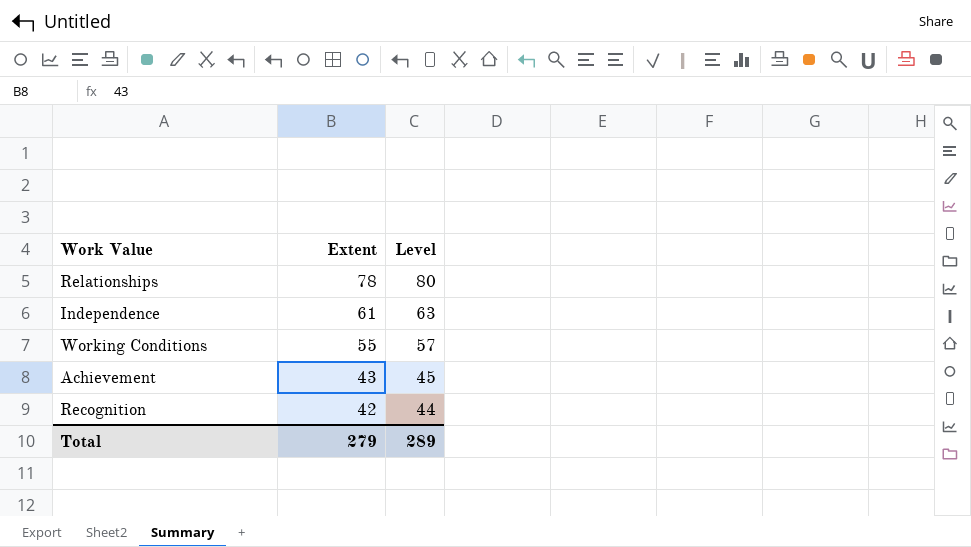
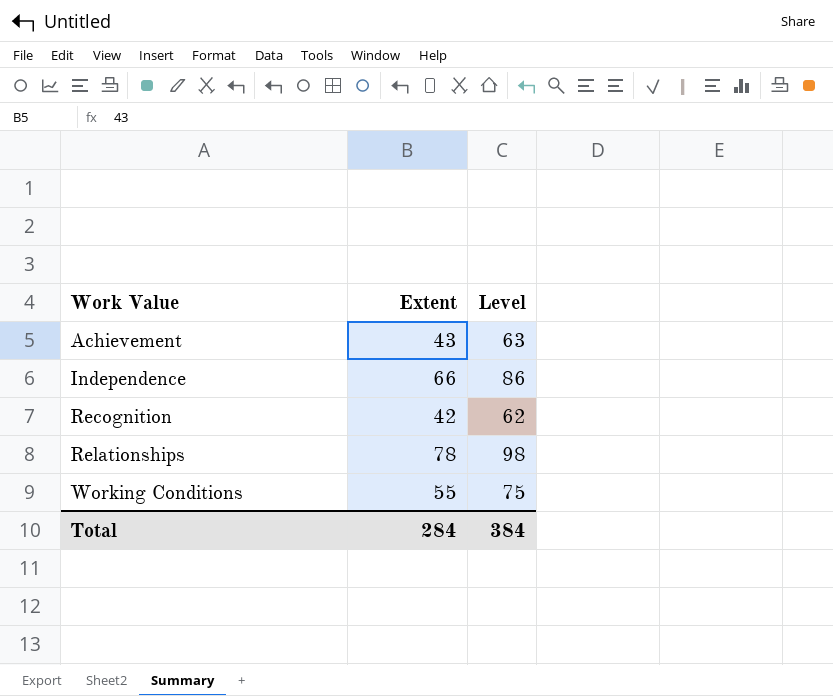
row order: Extent descending -> Work Value ascending
column Level | formula: [Extent] + 2 -> [Extent] + 20
Independence | Extent: 61 -> 66
Total | Extent: 279 -> 284
Total | Level: 289 -> 384

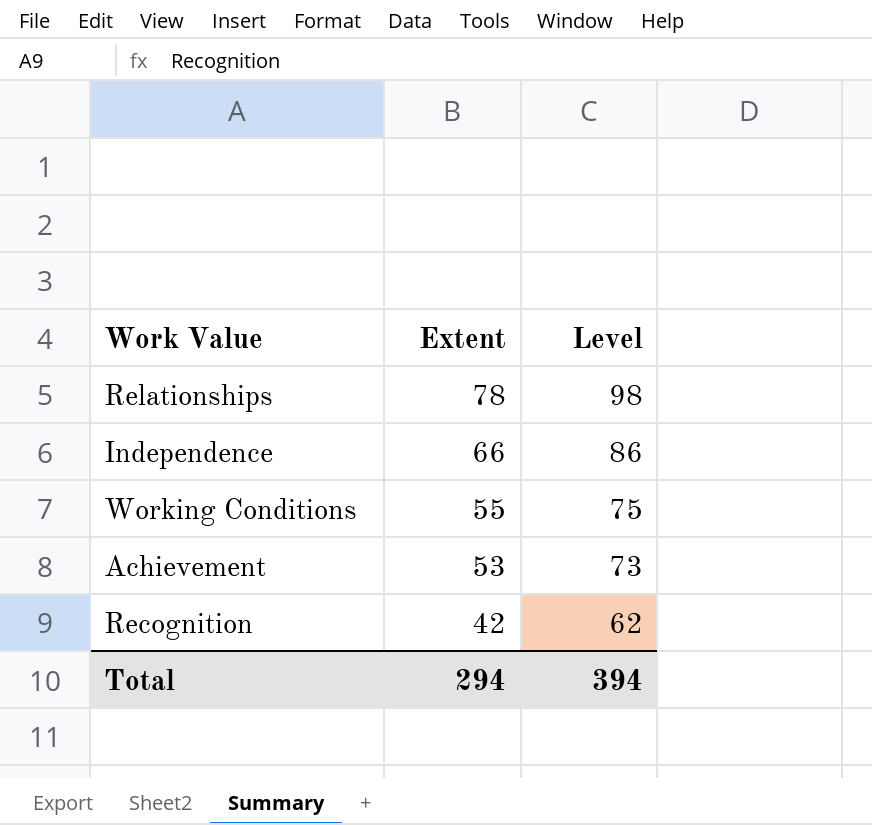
row order: Work Value ascending -> Extent descending
Achievement | Extent: 43 -> 53
Achievement | Level: 63 -> 73
Total | Extent: 284 -> 294
Total | Level: 384 -> 394

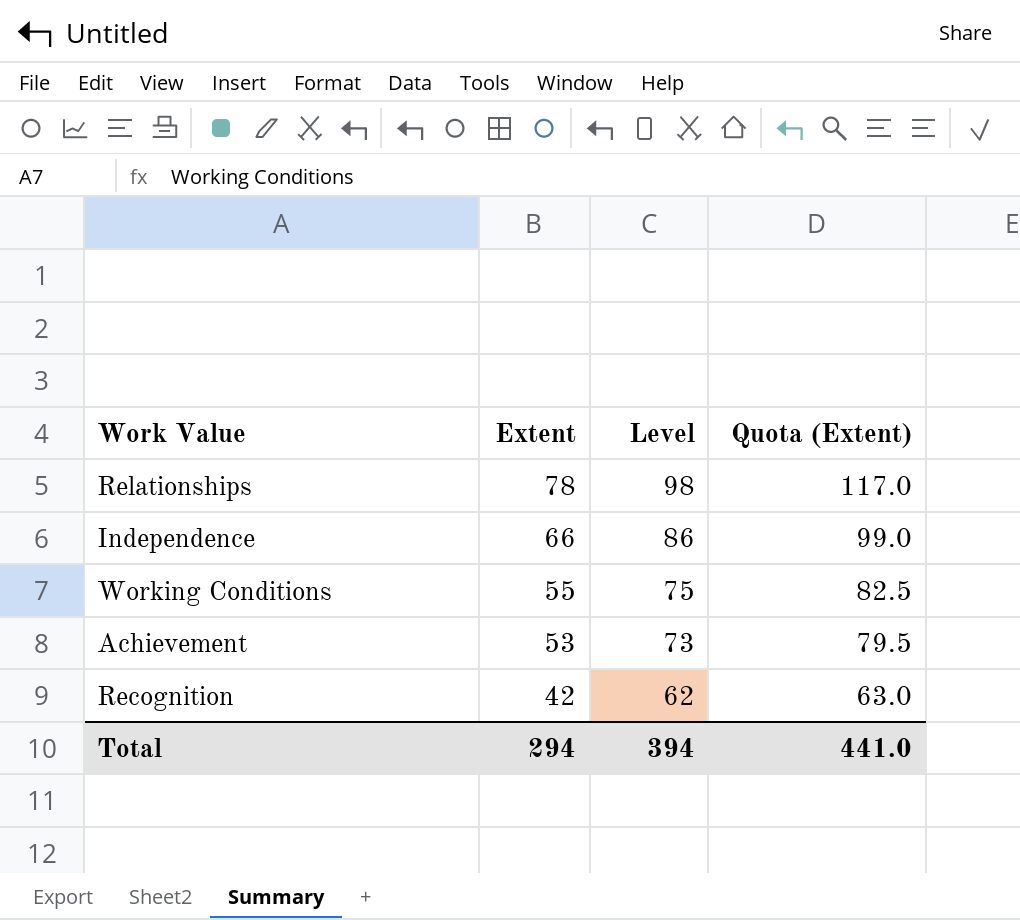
column Quota (Extent) | formula: none -> [Extent] * 1.5

